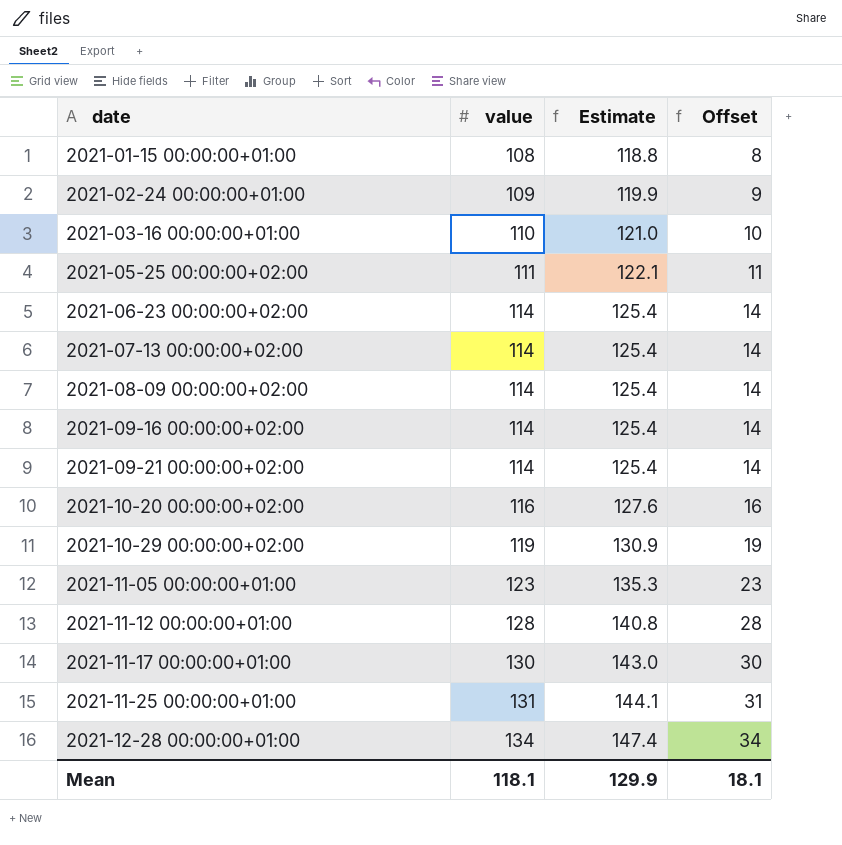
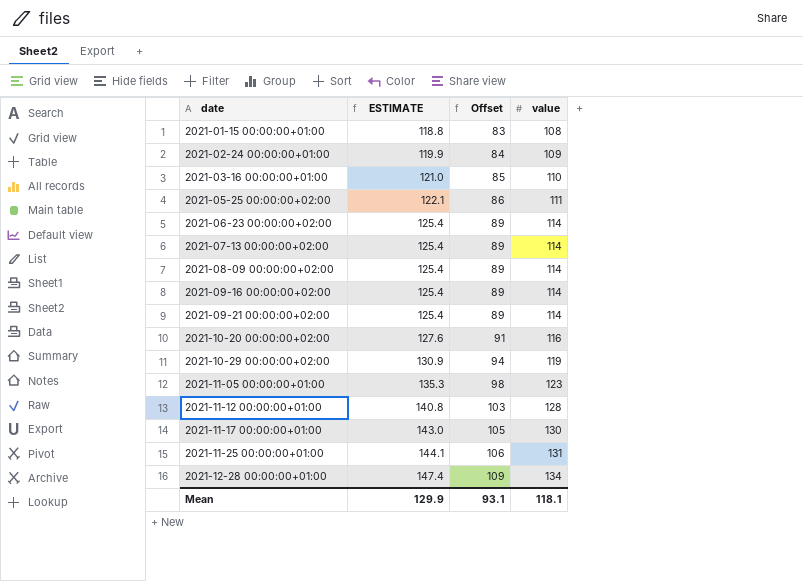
column name: Estimate -> ESTIMATE
column Offset | formula: [value] - 100 -> [value] - 25
column value | position: 2 -> 4
Mean | Offset: 18.1 -> 93.1

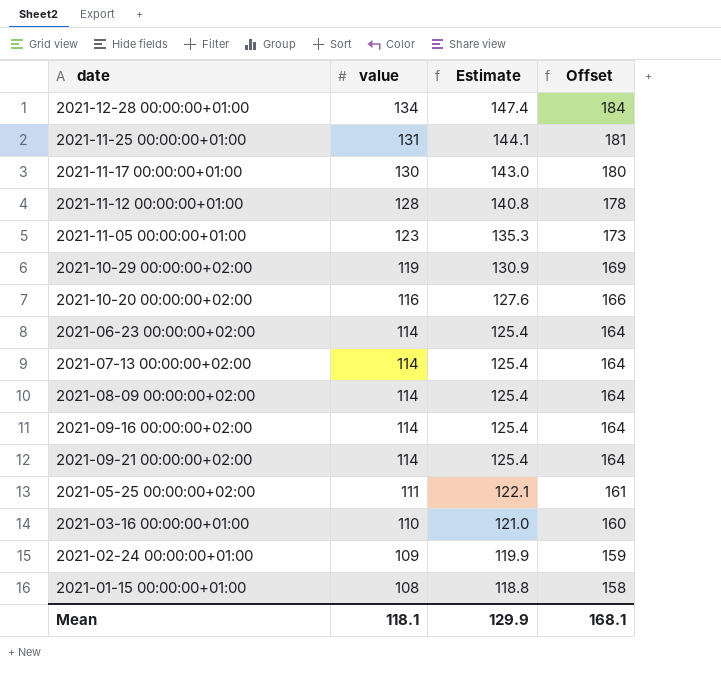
row order: date ascending -> value descending
column value | position: 4 -> 2
column name: ESTIMATE -> Estimate
column Offset | formula: [value] - 25 -> [value] + 50
Mean | Offset: 93.1 -> 168.1

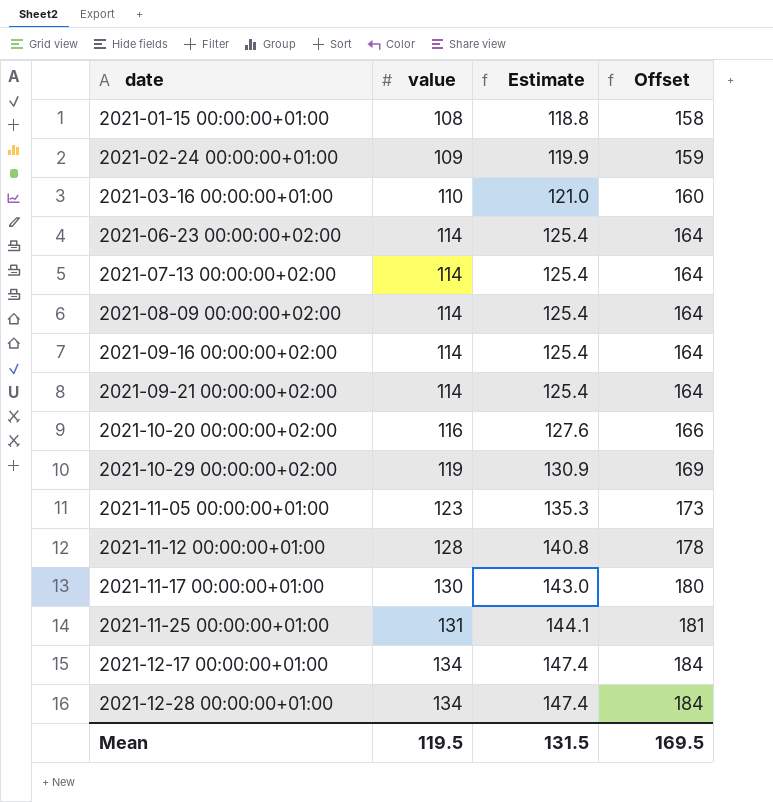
row order: value descending -> date ascending
row 2021-05-25 00:00:00+02:00: 111 | 122.1 | 161 -> none
row 2021-12-17 00:00:00+01:00: none -> 134 | 147.4 | 184
Mean | value: 118.1 -> 119.5
Mean | Estimate: 129.9 -> 131.5
Mean | Offset: 168.1 -> 169.5

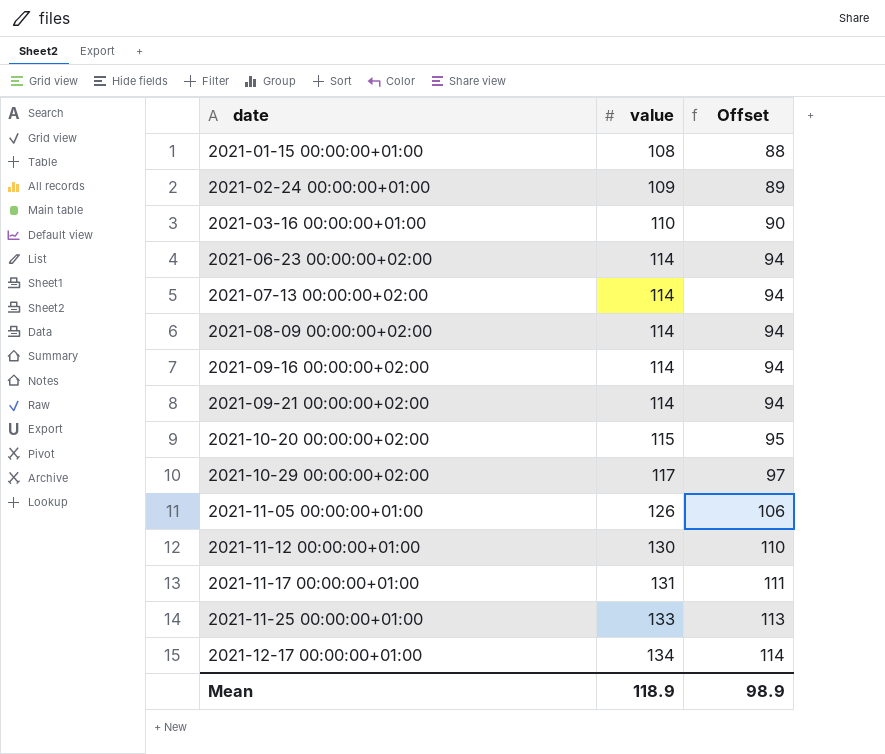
column Estimate | formula: [value] * 1.1 -> none
column Offset | formula: [value] + 50 -> [value] - 20
row 2021-12-28 00:00:00+01:00: 134 | 147.4 | 184 -> none
2021-10-20 00:00:00+02:00 | value: 116 -> 115
2021-10-29 00:00:00+02:00 | value: 119 -> 117
2021-11-05 00:00:00+01:00 | value: 123 -> 126
2021-11-12 00:00:00+01:00 | value: 128 -> 130
2021-11-17 00:00:00+01:00 | value: 130 -> 131
2021-11-25 00:00:00+01:00 | value: 131 -> 133
Mean | value: 119.5 -> 118.9
Mean | Offset: 169.5 -> 98.9

